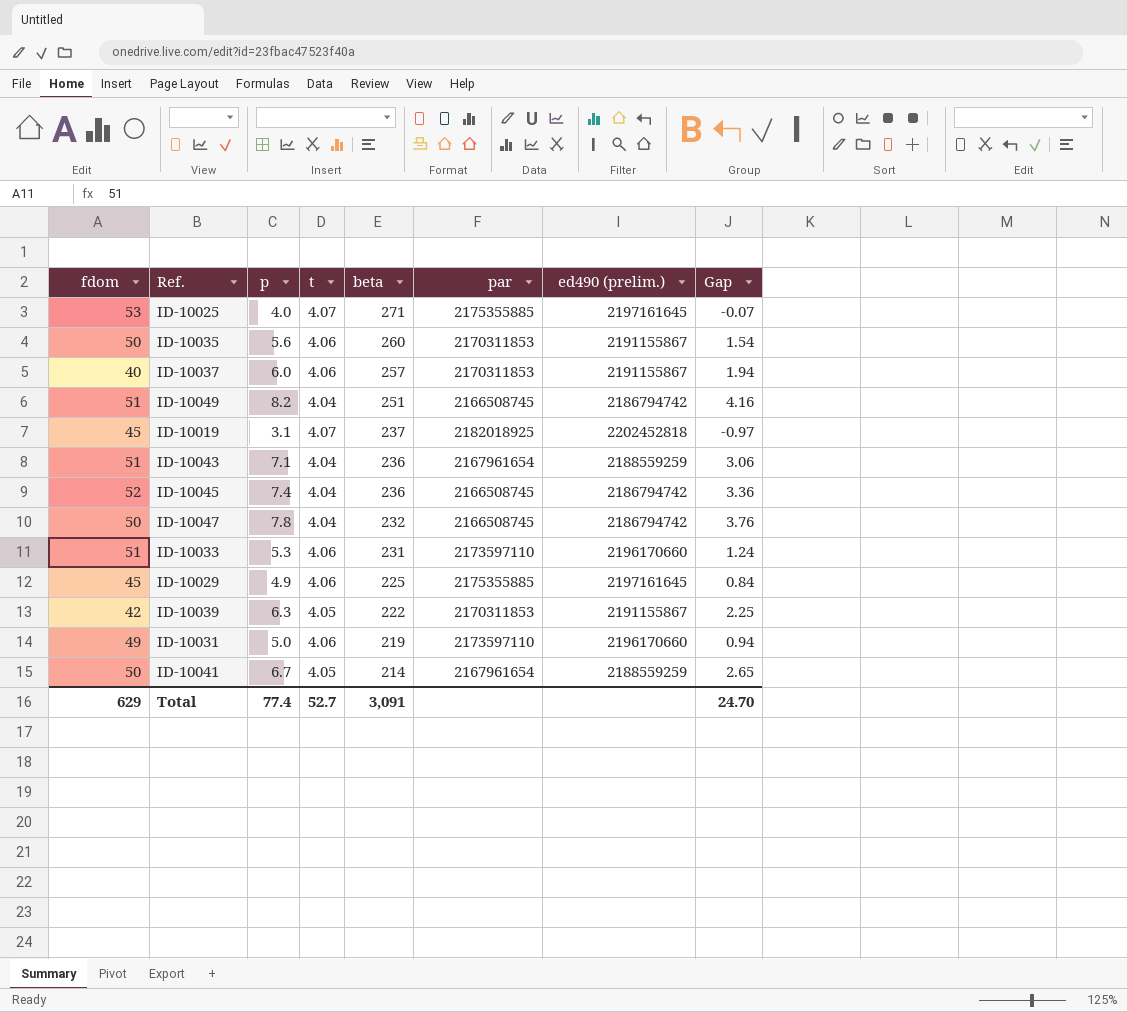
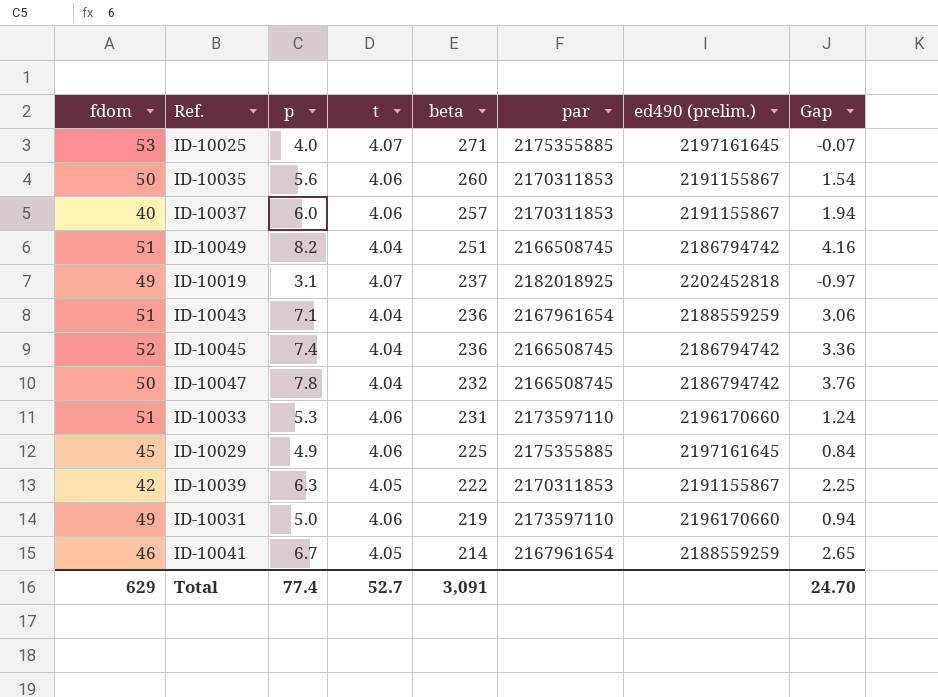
ID-10019 | fdom: 45 -> 49
ID-10041 | fdom: 50 -> 46

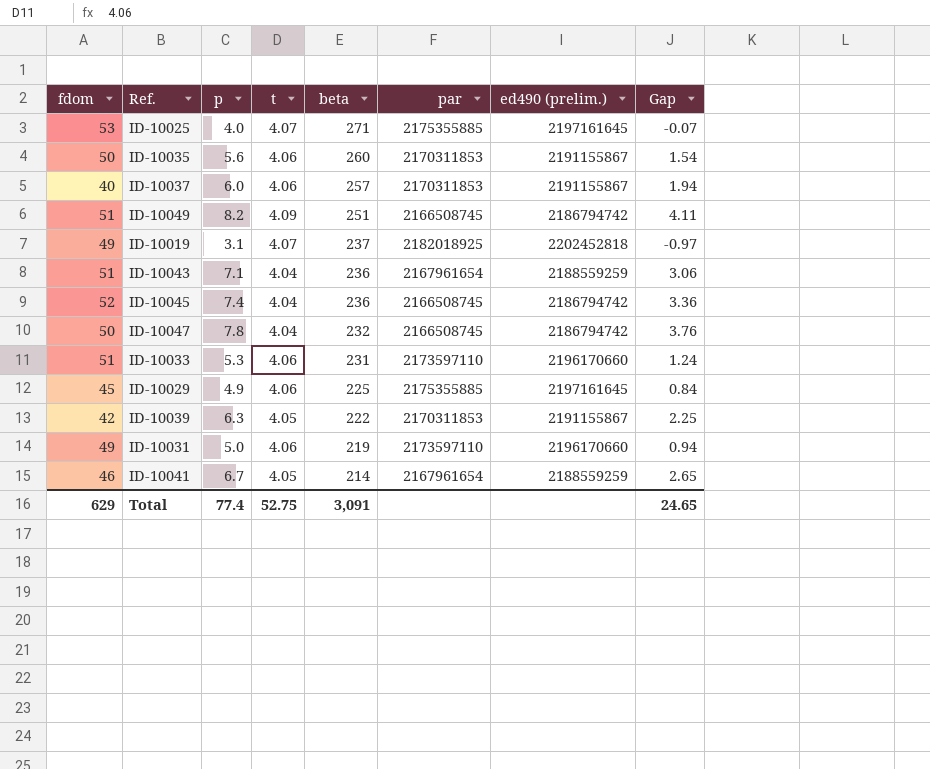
ID-10049 | t: 4.04 -> 4.09
ID-10049 | Gap: 4.16 -> 4.11
Total | t: 52.7 -> 52.75
Total | Gap: 24.70 -> 24.65

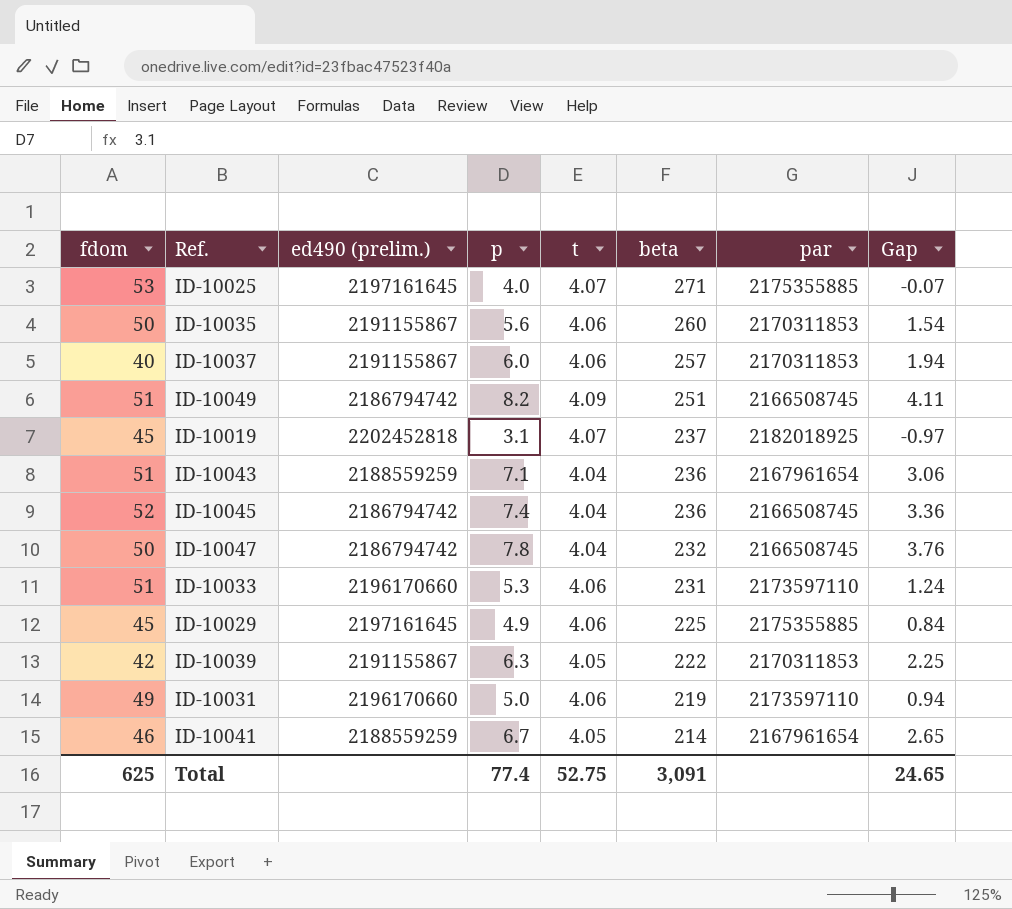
column ed490 (prelim.) | position: 7 -> 3
ID-10019 | fdom: 49 -> 45
Total | fdom: 629 -> 625

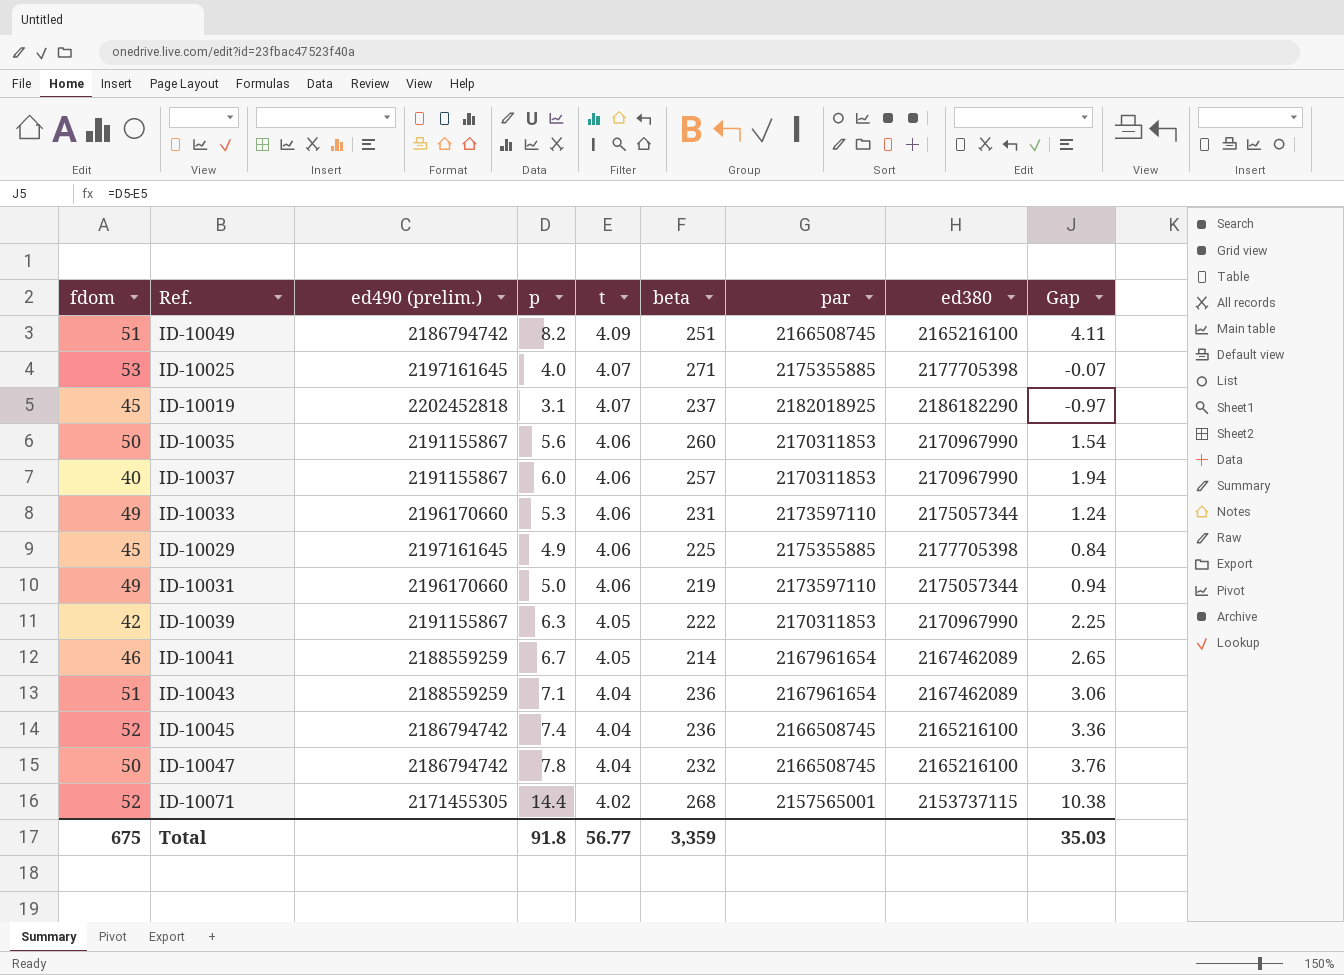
row order: beta descending -> t descending
column ed380 | position: none -> 8
ID-10033 | fdom: 51 -> 49
row ID-10071: none -> 52 | 2171455305 | 14.4 | 4.02 | 268 | 2157565001 | 2153737115 | 10.38
Total | fdom: 625 -> 675
Total | p: 77.4 -> 91.8
Total | t: 52.75 -> 56.77
Total | beta: 3,091 -> 3,359
Total | Gap: 24.65 -> 35.03

